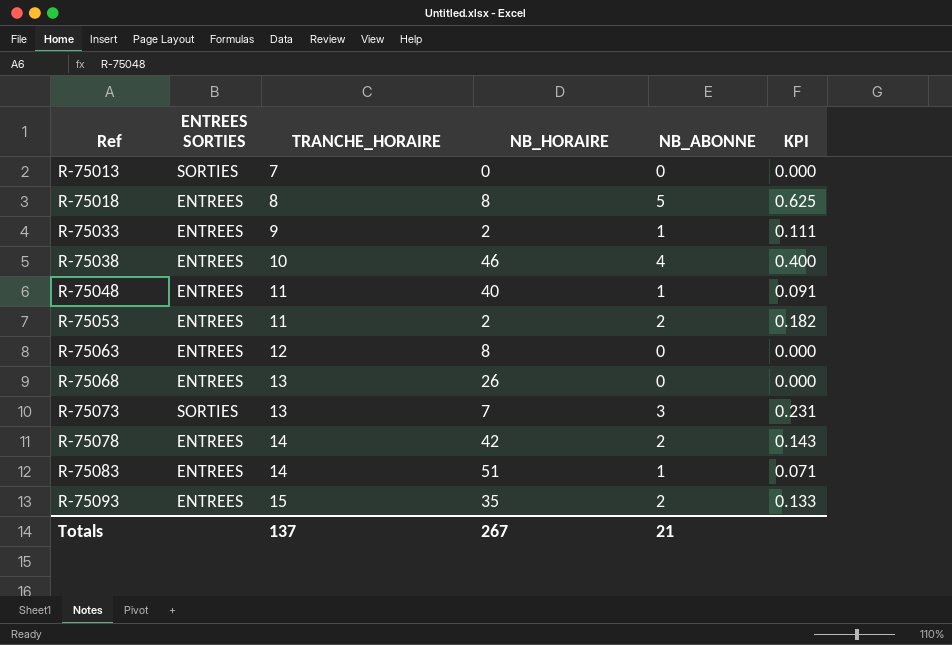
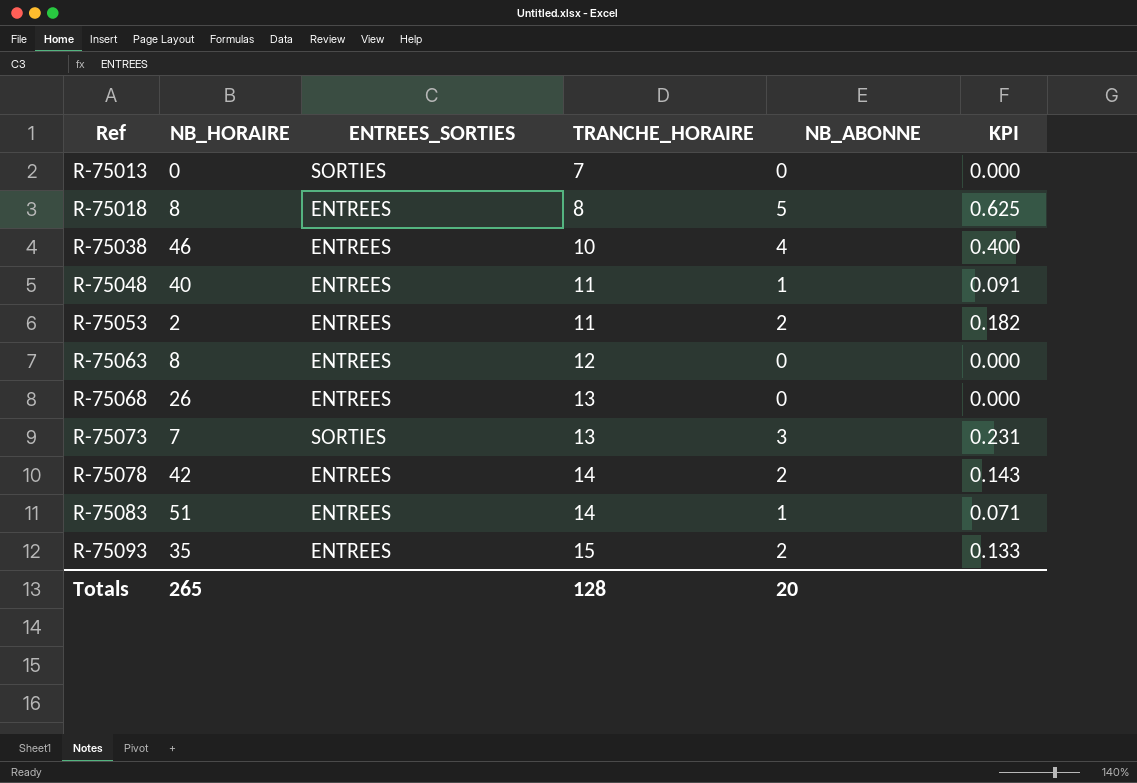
column NB_HORAIRE | position: 4 -> 2
column name: ENTREES SORTIES -> ENTREES_SORTIES
row R-75033: ENTREES | 9 | 2 | 1 | 0.111 -> none
Totals | NB_HORAIRE: 267 -> 265
Totals | TRANCHE_HORAIRE: 137 -> 128
Totals | NB_ABONNE: 21 -> 20

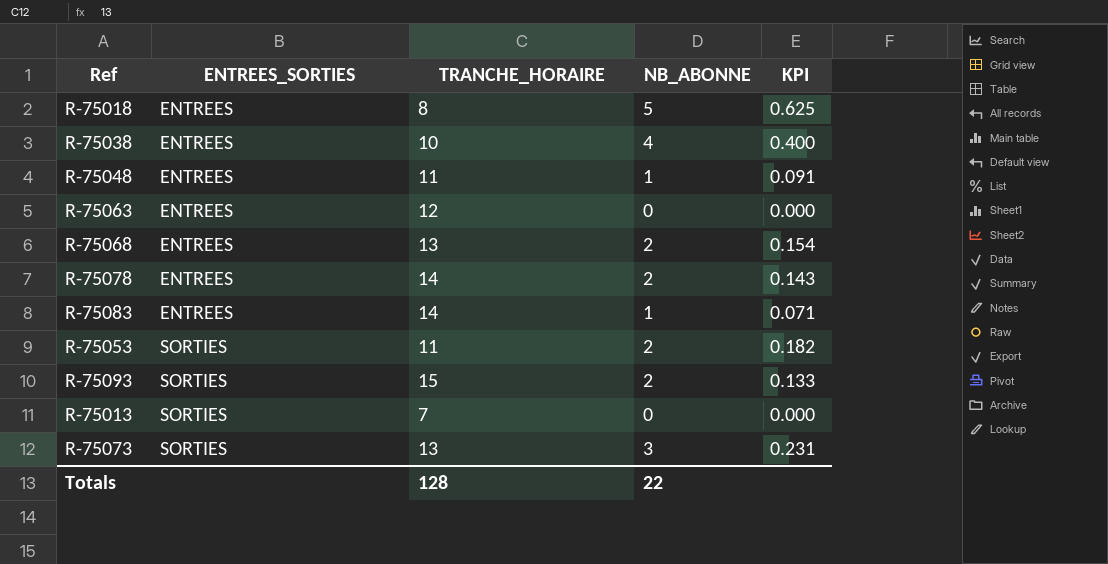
row order: Ref ascending -> ENTREES_SORTIES ascending
column NB_HORAIRE | position: 2 -> none
R-75068 | NB_ABONNE: 0 -> 2
R-75068 | KPI: 0.000 -> 0.154
R-75053 | ENTREES_SORTIES: ENTREES -> SORTIES
R-75093 | ENTREES_SORTIES: ENTREES -> SORTIES
Totals | NB_ABONNE: 20 -> 22

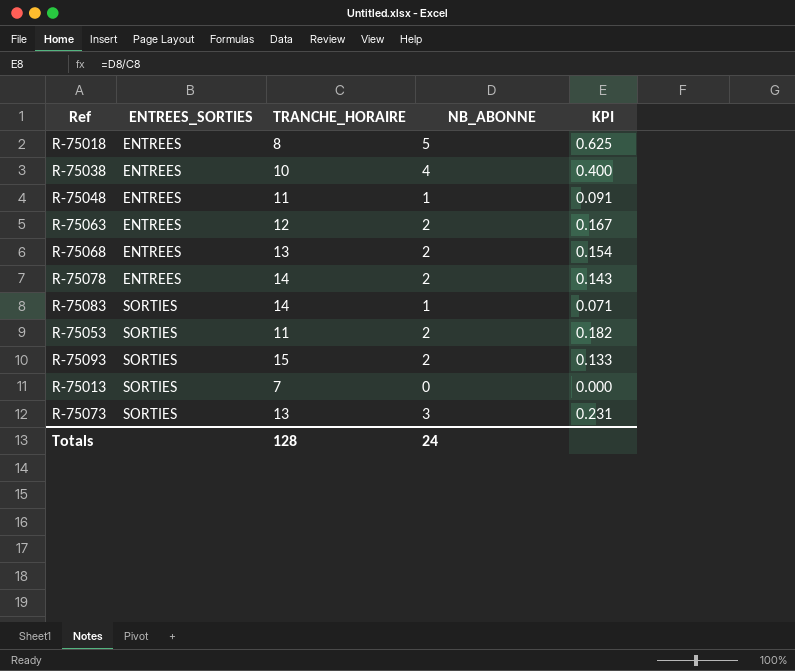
R-75063 | NB_ABONNE: 0 -> 2
R-75063 | KPI: 0.000 -> 0.167
R-75083 | ENTREES_SORTIES: ENTREES -> SORTIES
Totals | NB_ABONNE: 22 -> 24

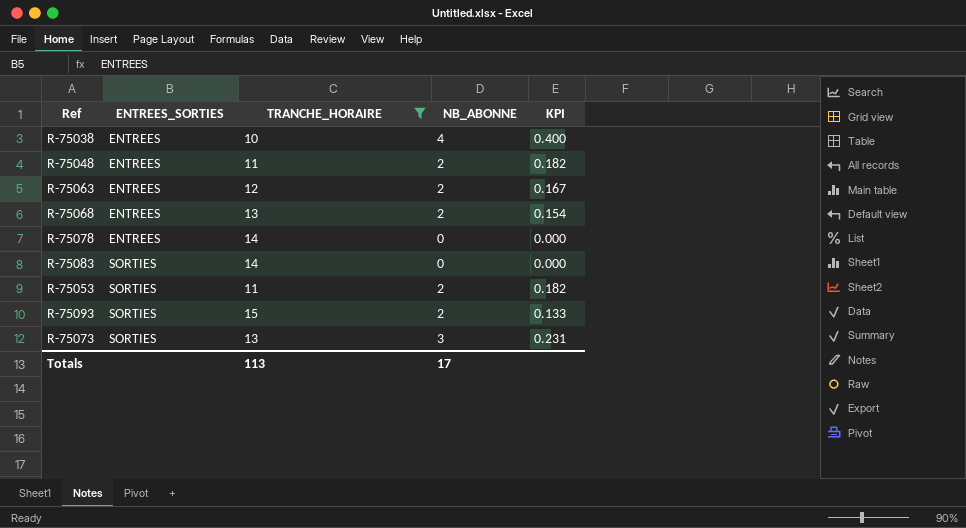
filter: none -> TRANCHE_HORAIRE >= 10
R-75048 | NB_ABONNE: 1 -> 2
R-75048 | KPI: 0.091 -> 0.182
R-75078 | NB_ABONNE: 2 -> 0
R-75078 | KPI: 0.143 -> 0.000
R-75083 | NB_ABONNE: 1 -> 0
R-75083 | KPI: 0.071 -> 0.000
Totals | TRANCHE_HORAIRE: 128 -> 113
Totals | NB_ABONNE: 24 -> 17

